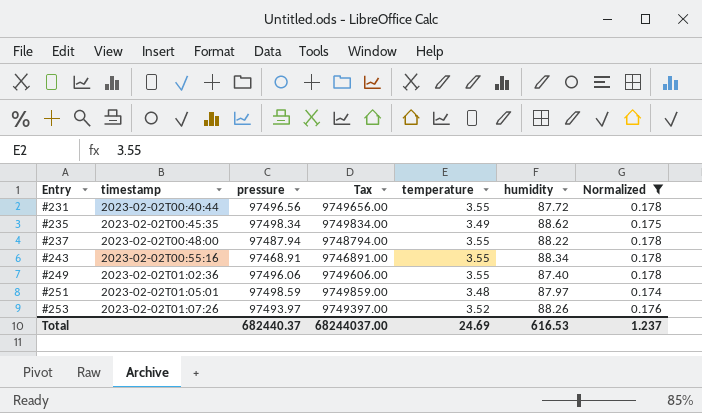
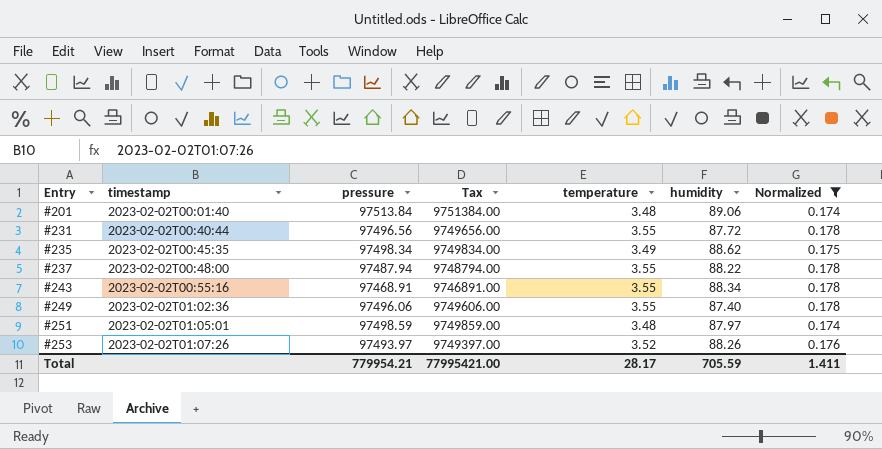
row #201: none -> 2023-02-02T00:01:40 | 97513.84 | 9751384.00 | 3.48 | 89.06 | 0.174
Total | pressure: 682440.37 -> 779954.21
Total | Tax: 68244037.00 -> 77995421.00
Total | temperature: 24.69 -> 28.17
Total | humidity: 616.53 -> 705.59
Total | Normalized: 1.237 -> 1.411

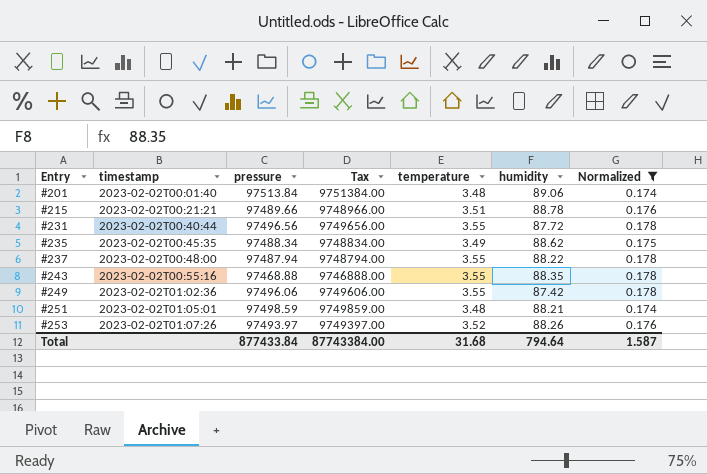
row #215: none -> 2023-02-02T00:21:21 | 97489.66 | 9748966.00 | 3.51 | 88.78 | 0.176
#235 | pressure: 97498.34 -> 97488.34
#235 | Tax: 9749834.00 -> 9748834.00
#243 | pressure: 97468.91 -> 97468.88
#243 | Tax: 9746891.00 -> 9746888.00
#243 | humidity: 88.34 -> 88.35
#249 | humidity: 87.40 -> 87.42
#251 | humidity: 87.97 -> 88.21
Total | pressure: 779954.21 -> 877433.84
Total | Tax: 77995421.00 -> 87743384.00
Total | temperature: 28.17 -> 31.68
Total | humidity: 705.59 -> 794.64
Total | Normalized: 1.411 -> 1.587

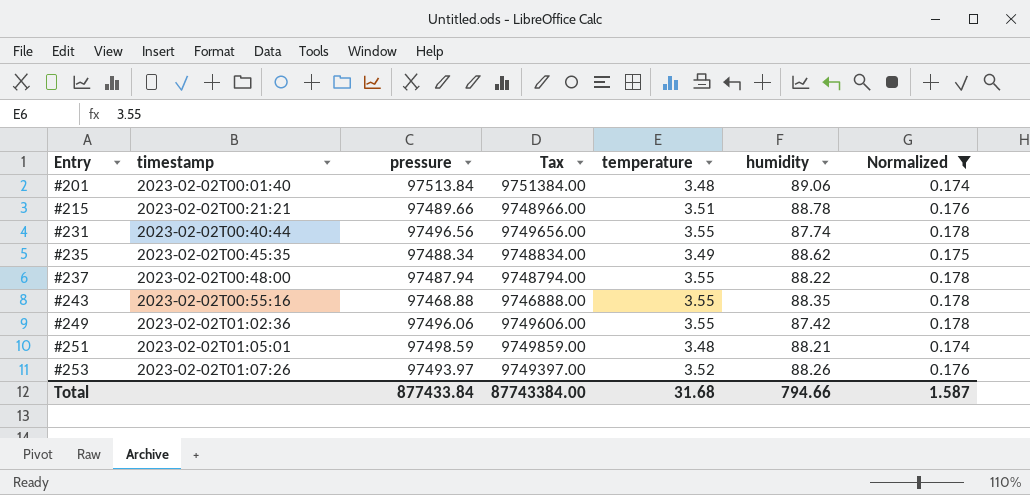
#231 | humidity: 87.72 -> 87.74
Total | humidity: 794.64 -> 794.66

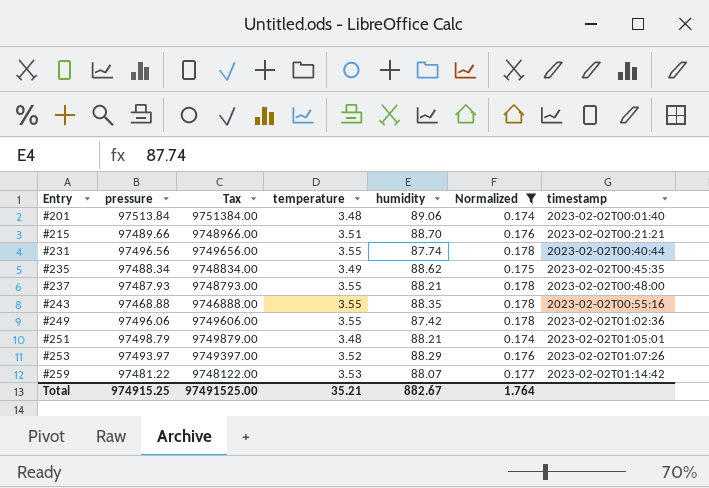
column timestamp | position: 2 -> 7
#215 | humidity: 88.78 -> 88.70
#237 | pressure: 97487.94 -> 97487.93
#237 | Tax: 9748794.00 -> 9748793.00
#237 | humidity: 88.22 -> 88.21
#251 | pressure: 97498.59 -> 97498.79
#251 | Tax: 9749859.00 -> 9749879.00
#253 | humidity: 88.26 -> 88.29
row #259: none -> 97481.22 | 9748122.00 | 3.53 | 88.07 | 0.177 | 2023-02-02T01:14:42
Total | pressure: 877433.84 -> 974915.25
Total | Tax: 87743384.00 -> 97491525.00
Total | temperature: 31.68 -> 35.21
Total | humidity: 794.66 -> 882.67
Total | Normalized: 1.587 -> 1.764

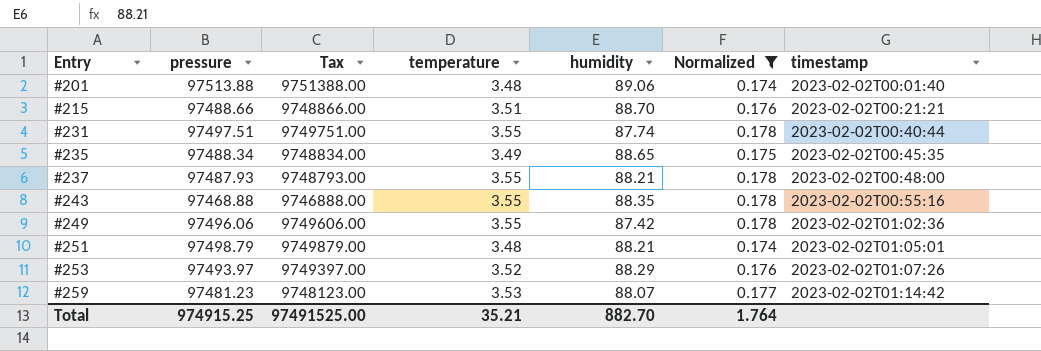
#201 | pressure: 97513.84 -> 97513.88
#201 | Tax: 9751384.00 -> 9751388.00
#215 | pressure: 97489.66 -> 97488.66
#215 | Tax: 9748966.00 -> 9748866.00
#231 | pressure: 97496.56 -> 97497.51
#231 | Tax: 9749656.00 -> 9749751.00
#235 | humidity: 88.62 -> 88.65
#259 | pressure: 97481.22 -> 97481.23
#259 | Tax: 9748122.00 -> 9748123.00
Total | humidity: 882.67 -> 882.70

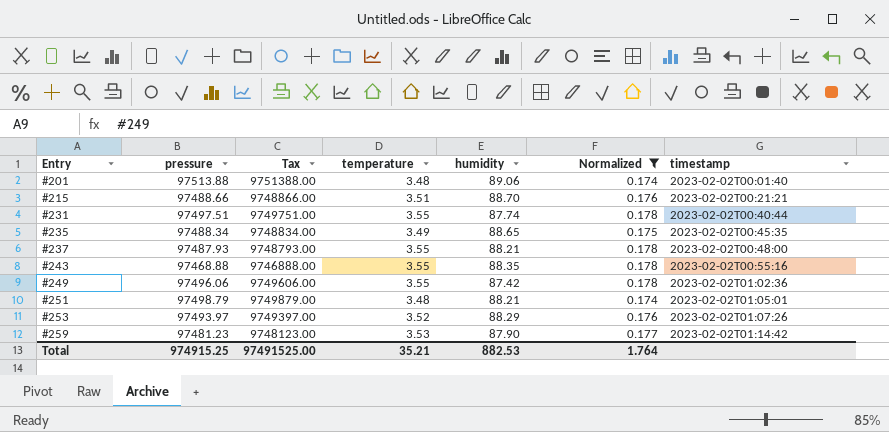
#259 | humidity: 88.07 -> 87.90
Total | humidity: 882.70 -> 882.53

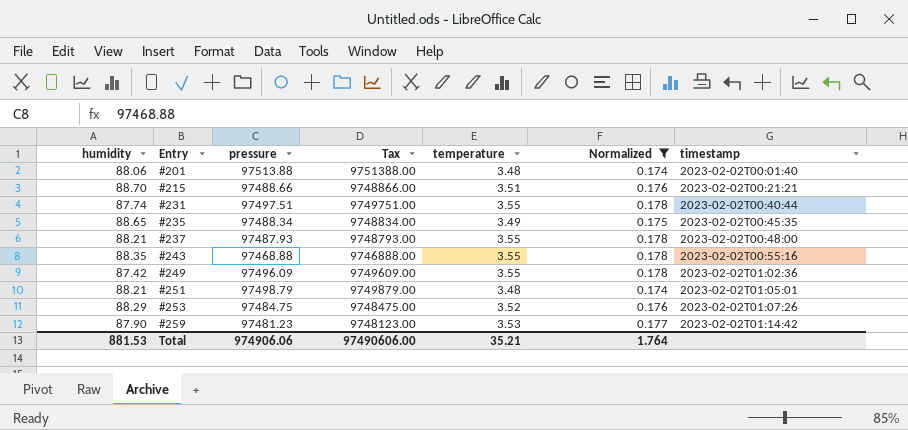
column humidity | position: 5 -> 1
#201 | humidity: 89.06 -> 88.06
#249 | pressure: 97496.06 -> 97496.09
#249 | Tax: 9749606.00 -> 9749609.00
#253 | pressure: 97493.97 -> 97484.75
#253 | Tax: 9749397.00 -> 9748475.00
Total | humidity: 882.53 -> 881.53
Total | pressure: 974915.25 -> 974906.06
Total | Tax: 97491525.00 -> 97490606.00

